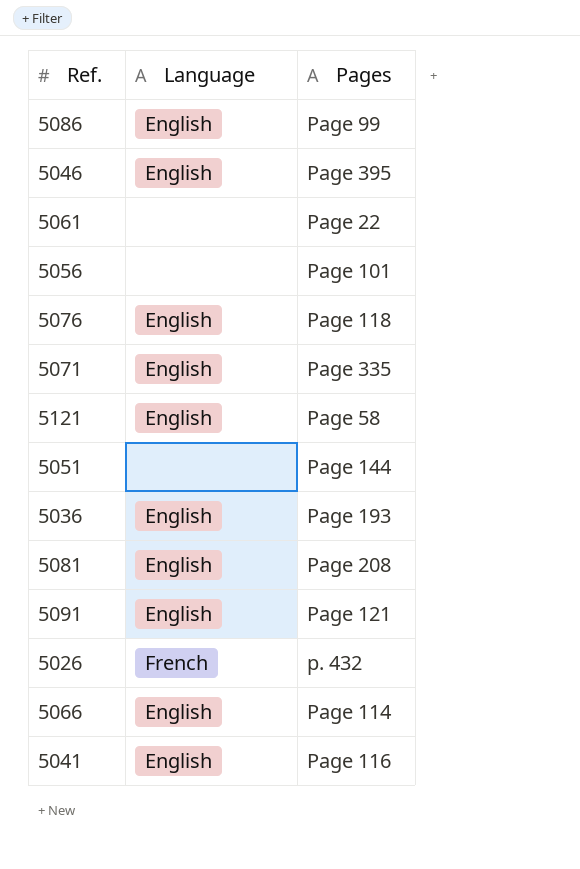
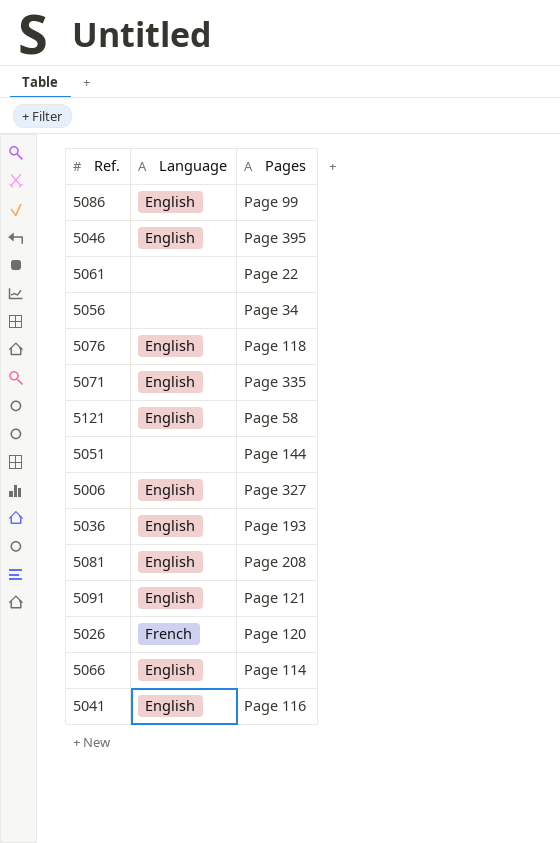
5056 | Pages: Page 101 -> Page 34
row 5006: none -> English | Page 327
5026 | Pages: p. 432 -> Page 120

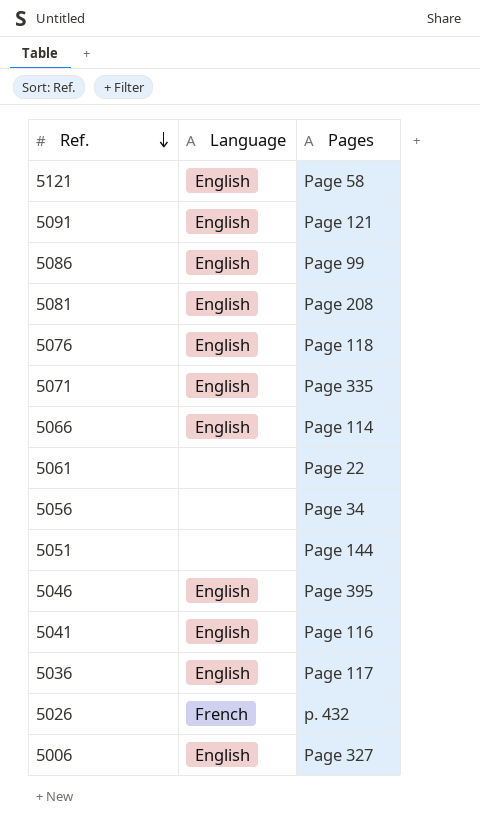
row order: none -> Ref. descending
5036 | Pages: Page 193 -> Page 117
5026 | Pages: Page 120 -> p. 432

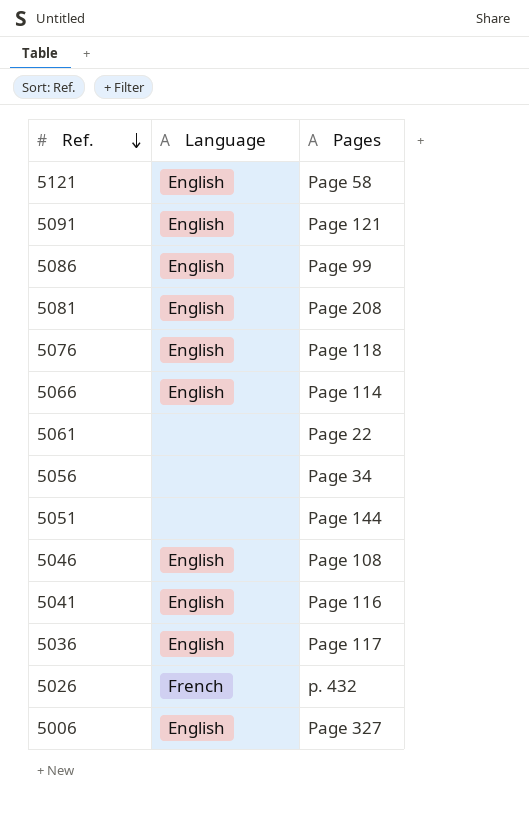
row 5071: English | Page 335 -> none
5046 | Pages: Page 395 -> Page 108

